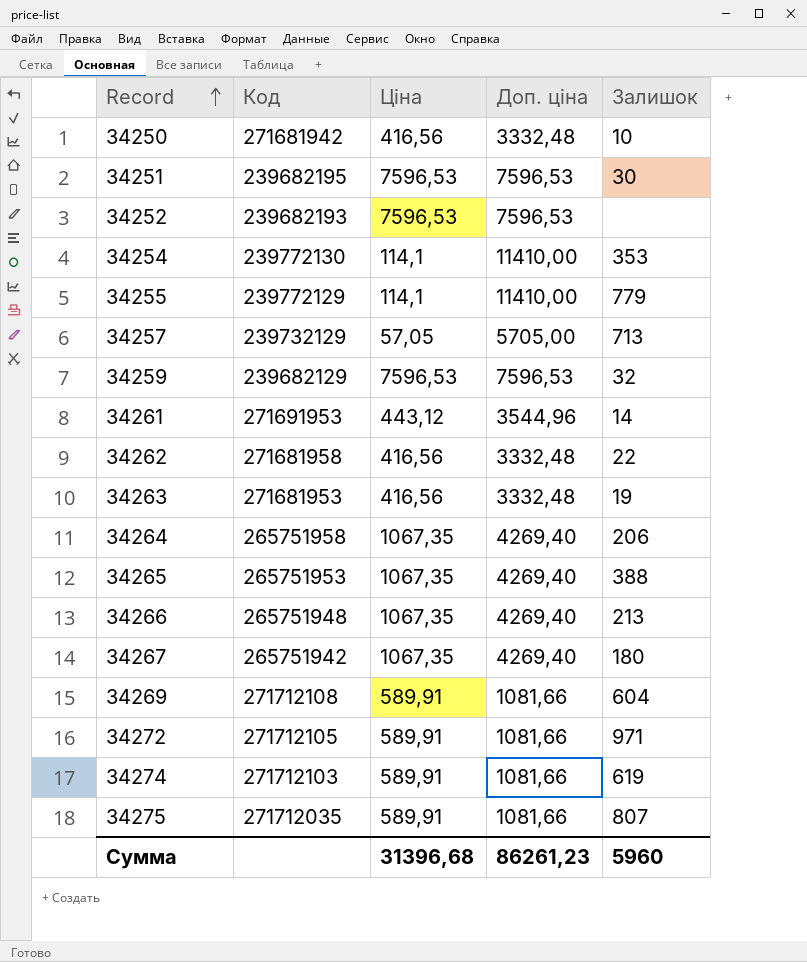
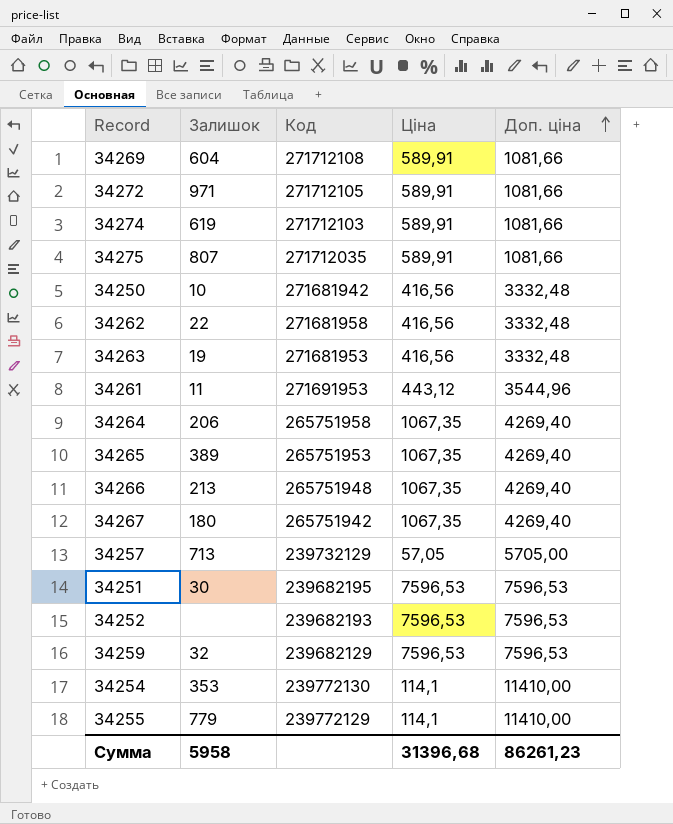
row order: Record ascending -> Доп. ціна ascending
column Залишок | position: 5 -> 2
34261 | Залишок: 14 -> 11
34265 | Залишок: 388 -> 389
Сумма | Залишок: 5960 -> 5958

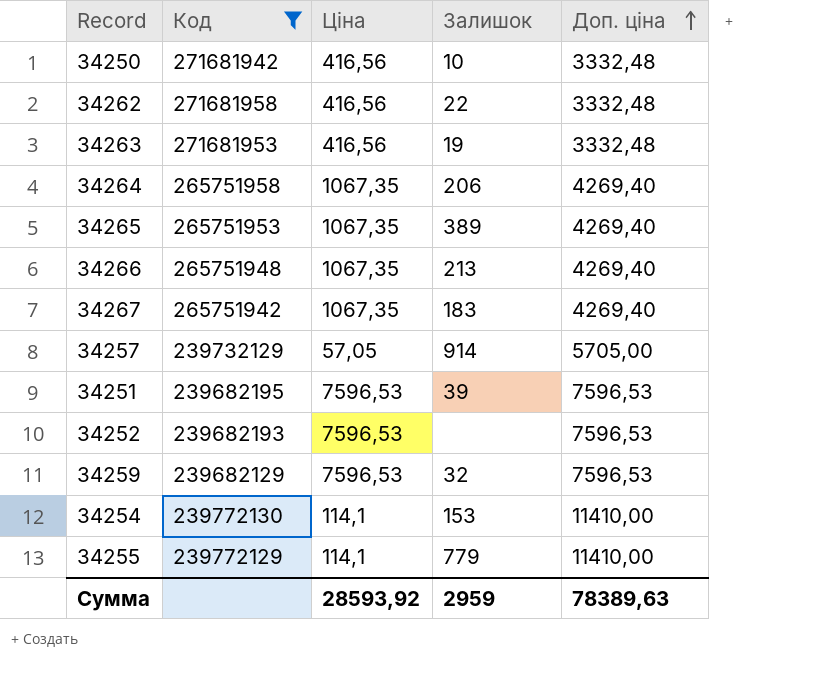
filter: none -> Код <= 271681958
column Залишок | position: 2 -> 4
34267 | Залишок: 180 -> 183
34257 | Залишок: 713 -> 914
34251 | Залишок: 30 -> 39
34254 | Залишок: 353 -> 153
Сумма | Ціна: 31396,68 -> 28593,92
Сумма | Залишок: 5958 -> 2959
Сумма | Доп. ціна: 86261,23 -> 78389,63

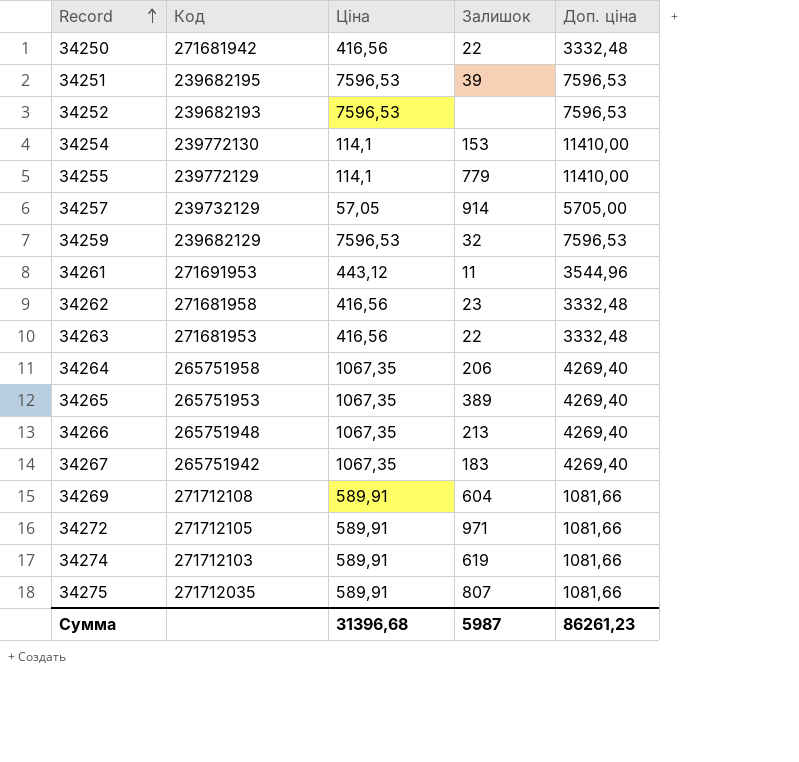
filter: Код <= 271681958 -> none
row order: Доп. ціна ascending -> Record ascending
34250 | Залишок: 10 -> 22
34262 | Залишок: 22 -> 23
34263 | Залишок: 19 -> 22
Сумма | Ціна: 28593,92 -> 31396,68
Сумма | Залишок: 2959 -> 5987
Сумма | Доп. ціна: 78389,63 -> 86261,23

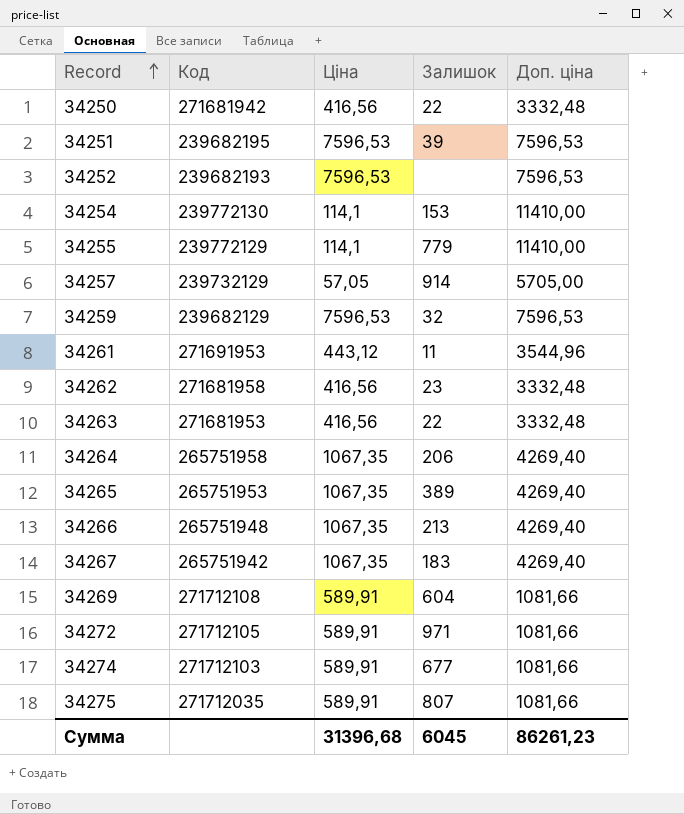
34274 | Залишок: 619 -> 677
Сумма | Залишок: 5987 -> 6045

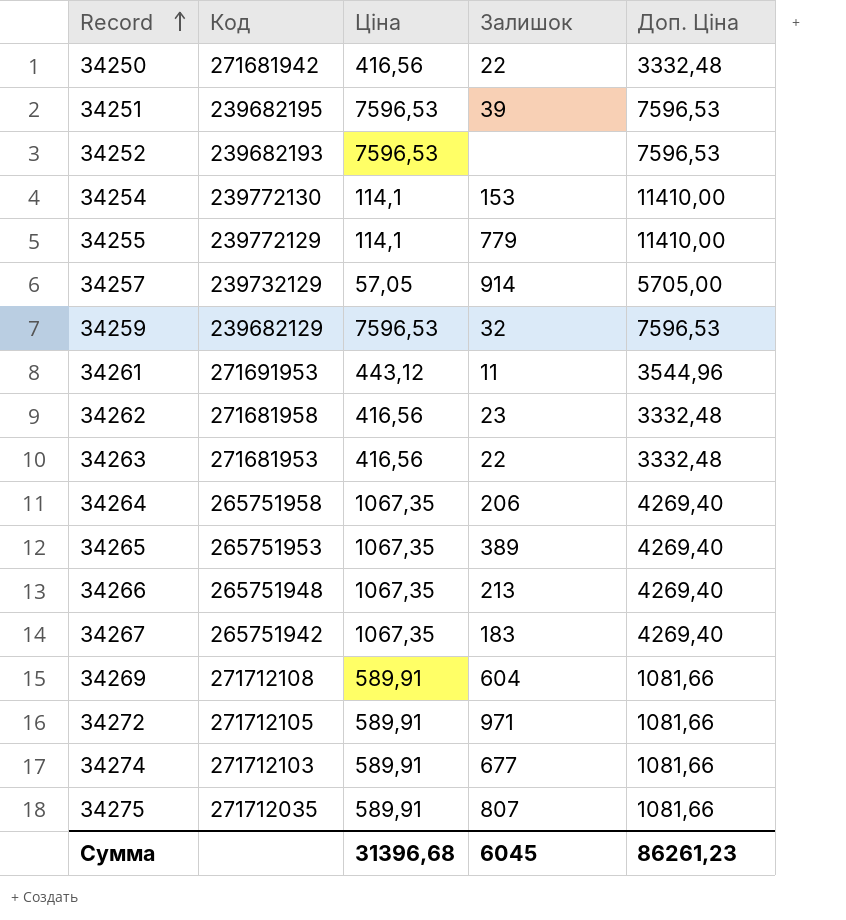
column name: Доп. ціна -> Доп. Ціна

